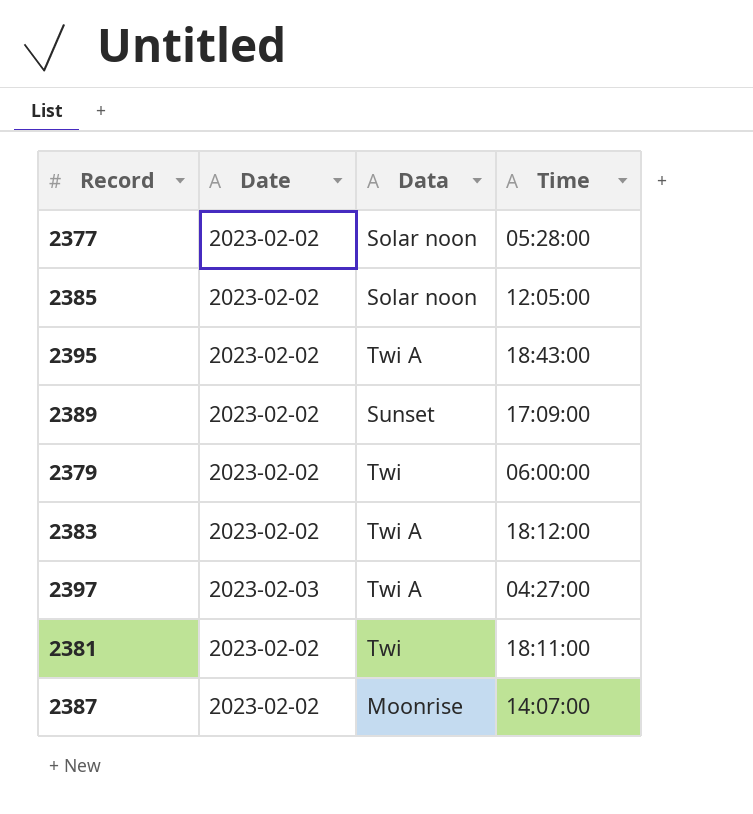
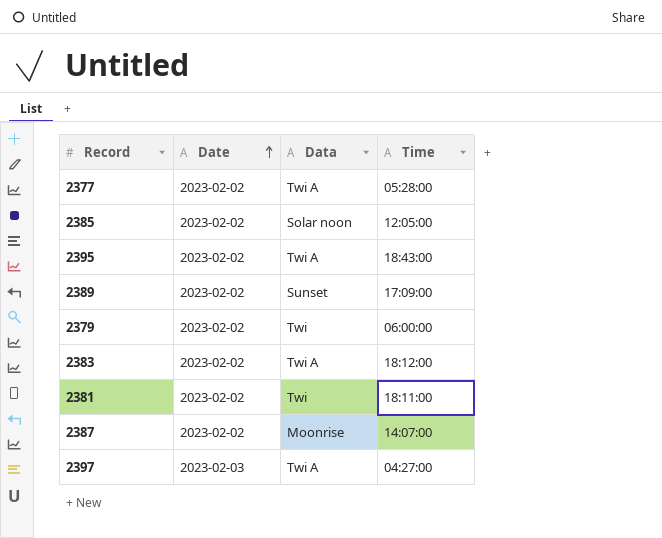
row order: none -> Date ascending
2377 | Data: Solar noon -> Twi A

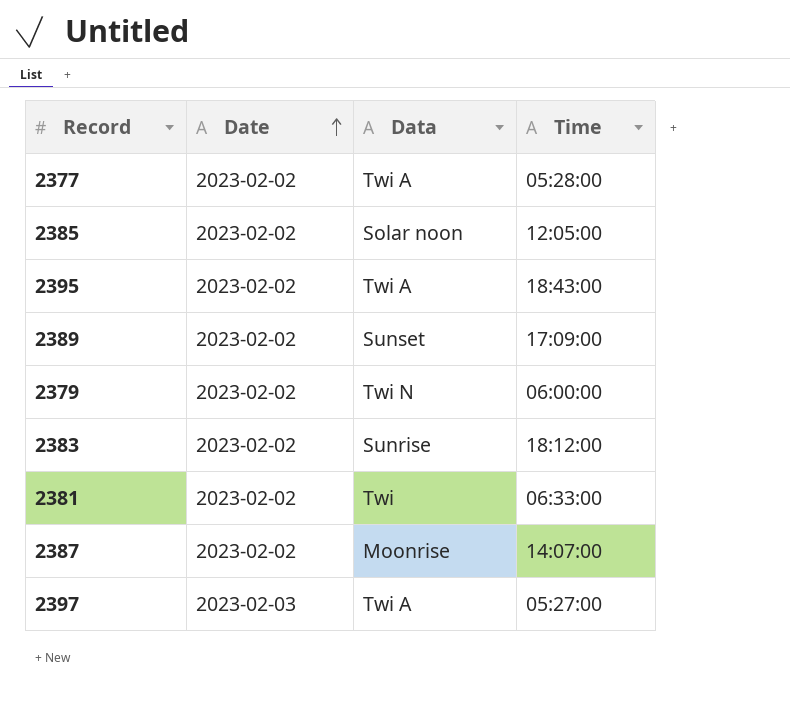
2379 | Data: Twi -> Twi N
2383 | Data: Twi A -> Sunrise
2381 | Time: 18:11:00 -> 06:33:00
2397 | Time: 04:27:00 -> 05:27:00

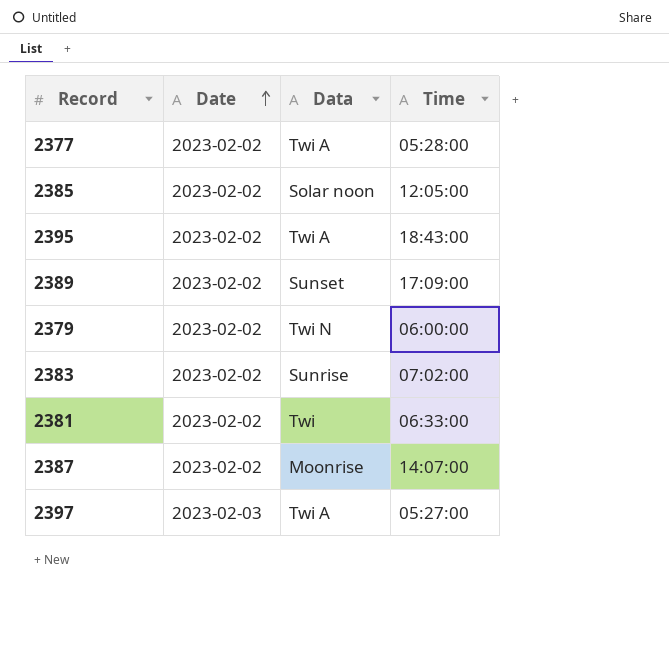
2383 | Time: 18:12:00 -> 07:02:00

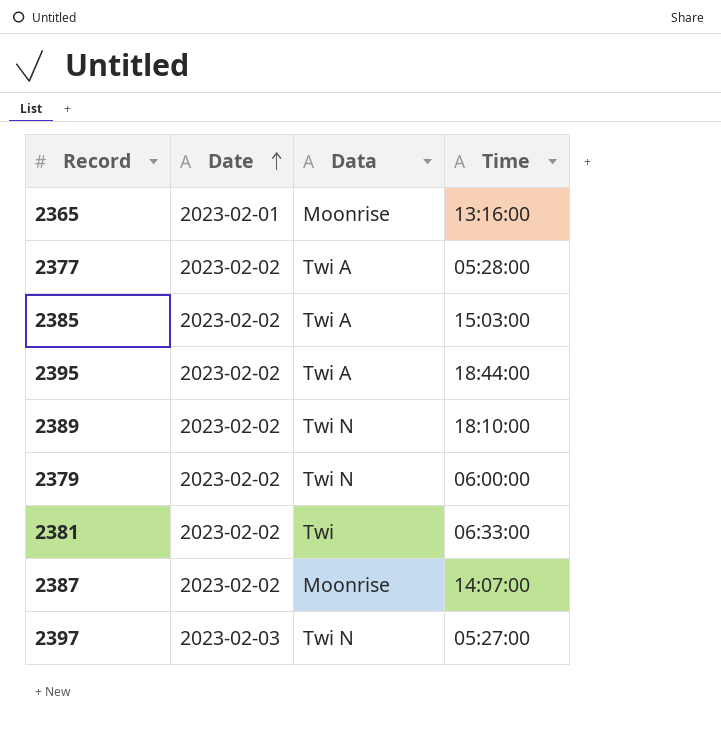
row 2383: 2023-02-02 | Sunrise | 07:02:00 -> none
row 2365: none -> 2023-02-01 | Moonrise | 13:16:00
2385 | Data: Solar noon -> Twi A
2385 | Time: 12:05:00 -> 15:03:00
2395 | Time: 18:43:00 -> 18:44:00
2389 | Data: Sunset -> Twi N
2389 | Time: 17:09:00 -> 18:10:00
2397 | Data: Twi A -> Twi N

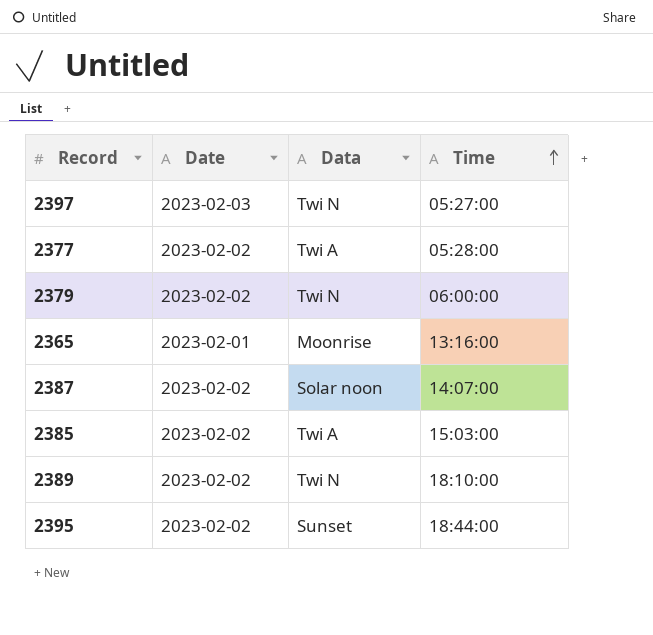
row order: Date ascending -> Time ascending
row 2381: 2023-02-02 | Twi | 06:33:00 -> none
2387 | Data: Moonrise -> Solar noon
2395 | Data: Twi A -> Sunset

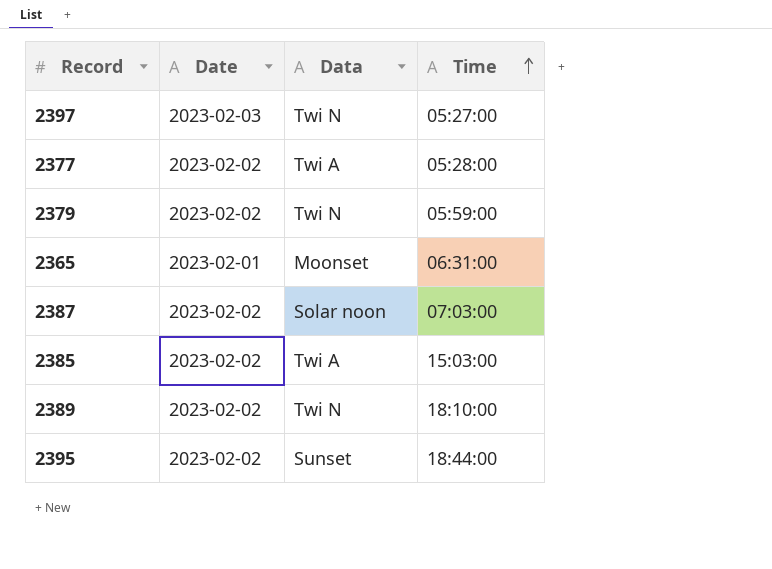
2379 | Time: 06:00:00 -> 05:59:00
2365 | Data: Moonrise -> Moonset
2365 | Time: 13:16:00 -> 06:31:00
2387 | Time: 14:07:00 -> 07:03:00

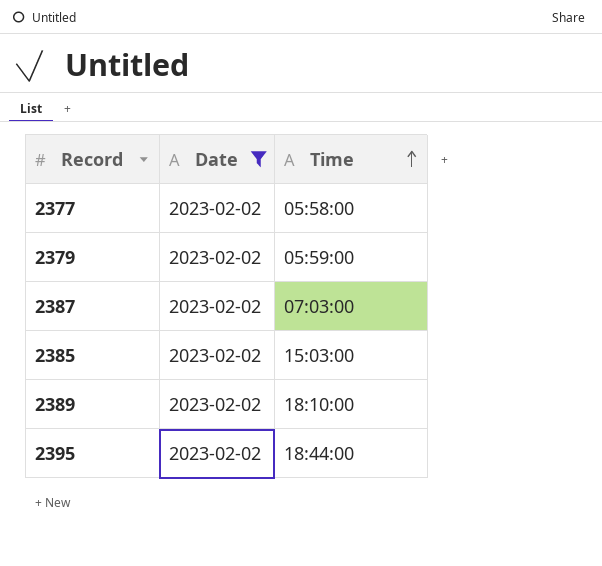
filter: none -> Date = 2023-02-02
column Data | position: 3 -> none
2377 | Time: 05:28:00 -> 05:58:00

